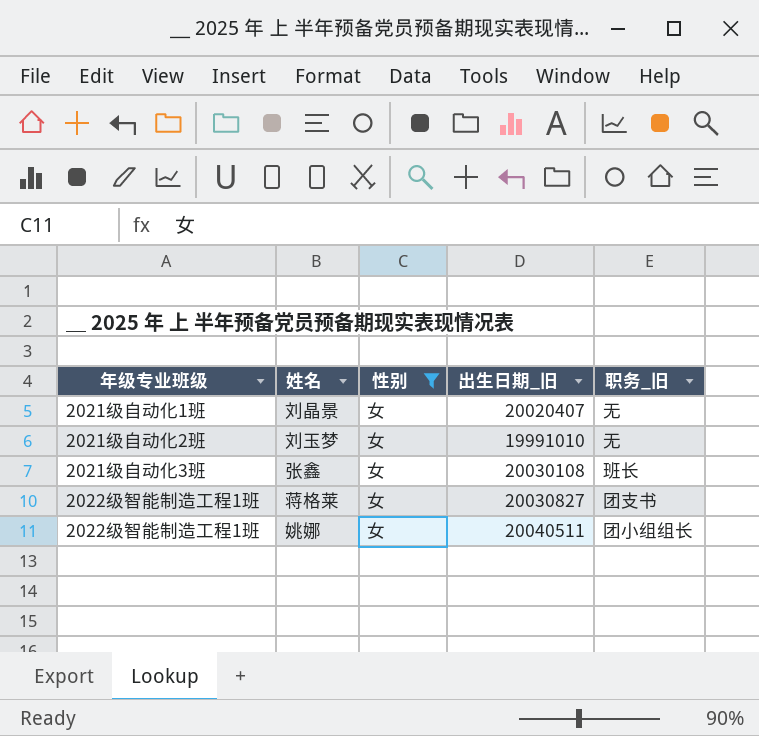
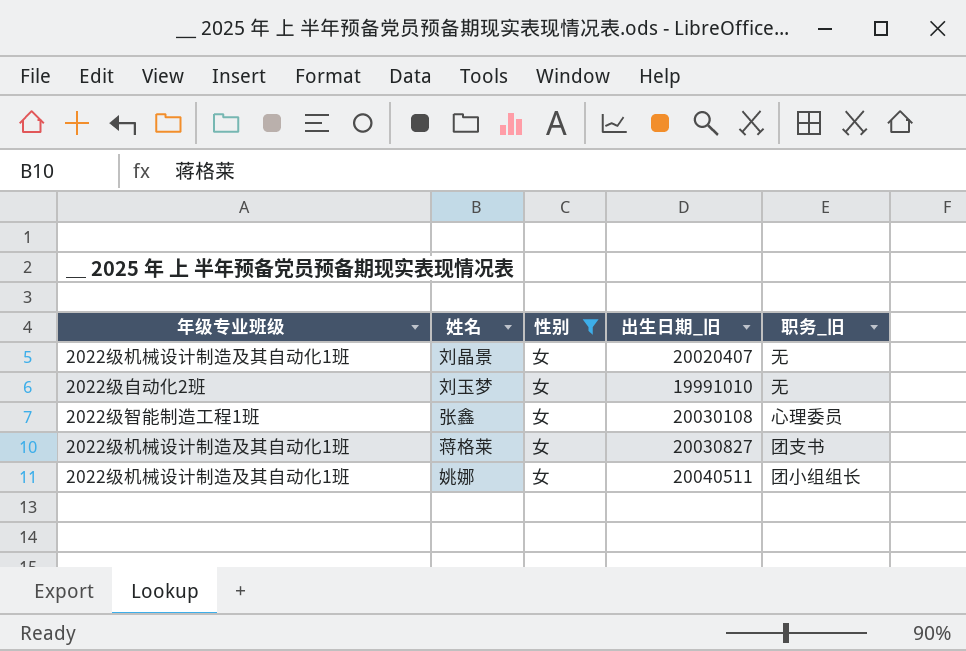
刘晶景 | 年级专业班级: 2021级自动化1班 -> 2022级机械设计制造及其自动化1班
刘玉梦 | 年级专业班级: 2021级自动化2班 -> 2022级自动化2班
张鑫 | 年级专业班级: 2021级自动化3班 -> 2022级智能制造工程1班
张鑫 | 职务_旧: 班长 -> 心理委员
蒋格莱 | 年级专业班级: 2022级智能制造工程1班 -> 2022级机械设计制造及其自动化1班
姚娜 | 年级专业班级: 2022级智能制造工程1班 -> 2022级机械设计制造及其自动化1班

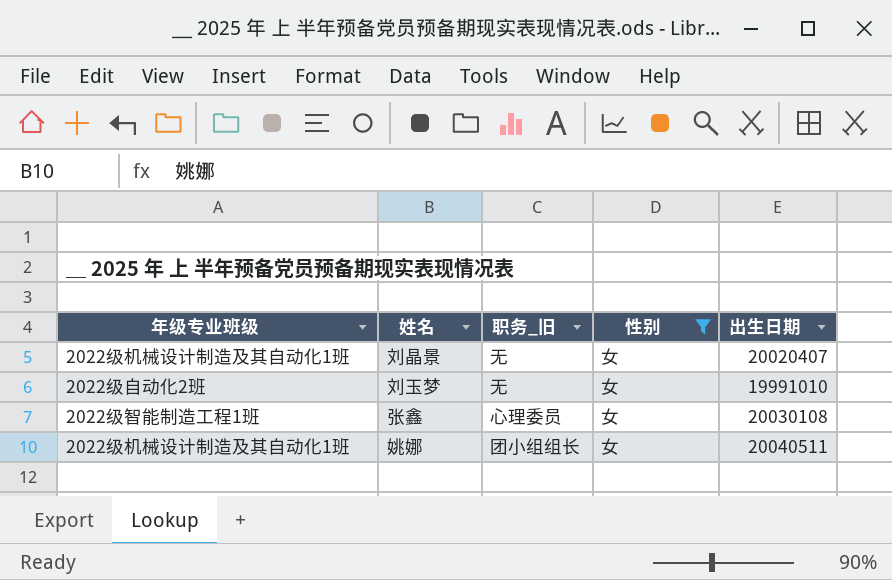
column 职务_旧 | position: 5 -> 3
column name: 出生日期_旧 -> 出生日期
row 蒋格莱: 2022级机械设计制造及其自动化1班 | 女 | 20030827 | 团支书 -> none

